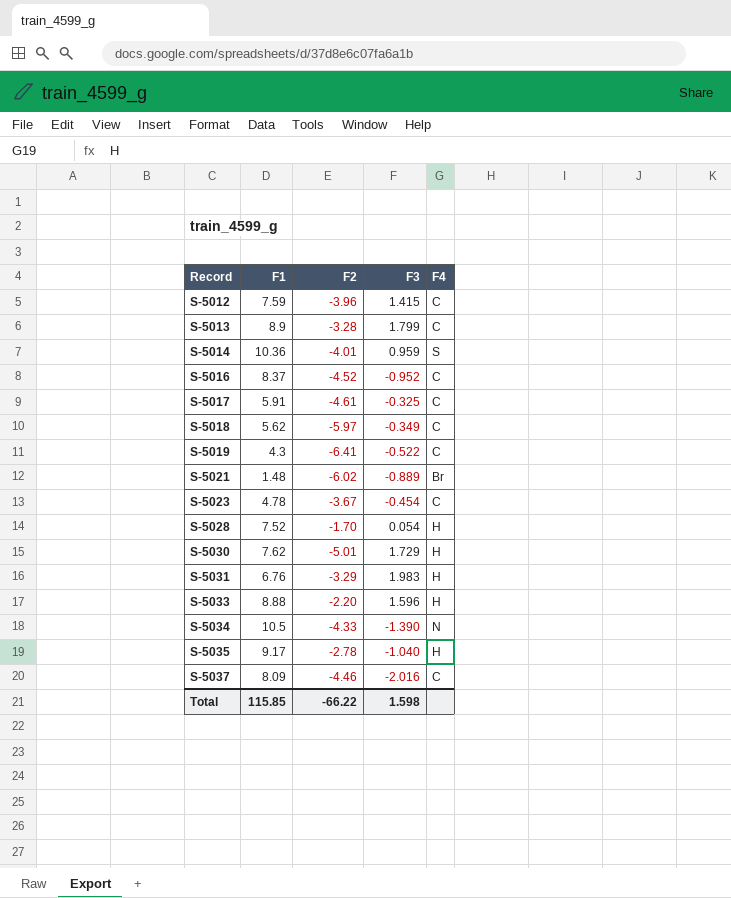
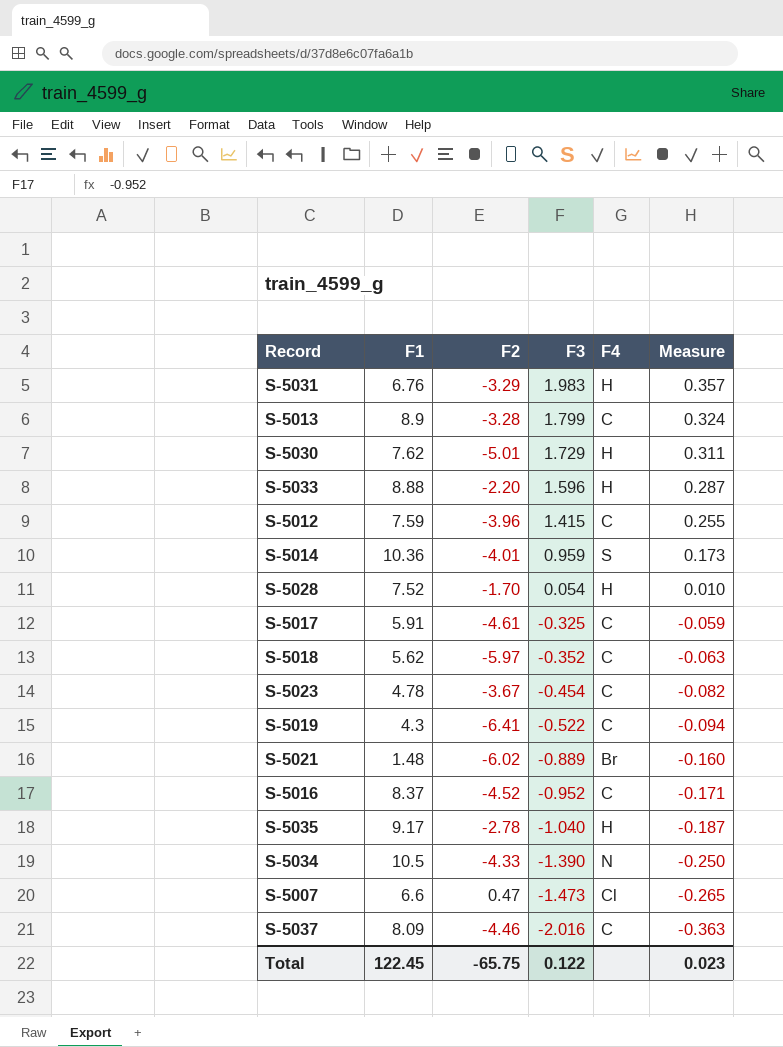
row order: Record ascending -> F3 descending
column Measure | formula: none -> [F3] * 0.18
S-5018 | F3: -0.349 -> -0.352
row S-5007: none -> 6.6 | 0.47 | -1.473 | Cl | -0.265
Total | F1: 115.85 -> 122.45
Total | F2: -66.22 -> -65.75
Total | F3: 1.598 -> 0.122

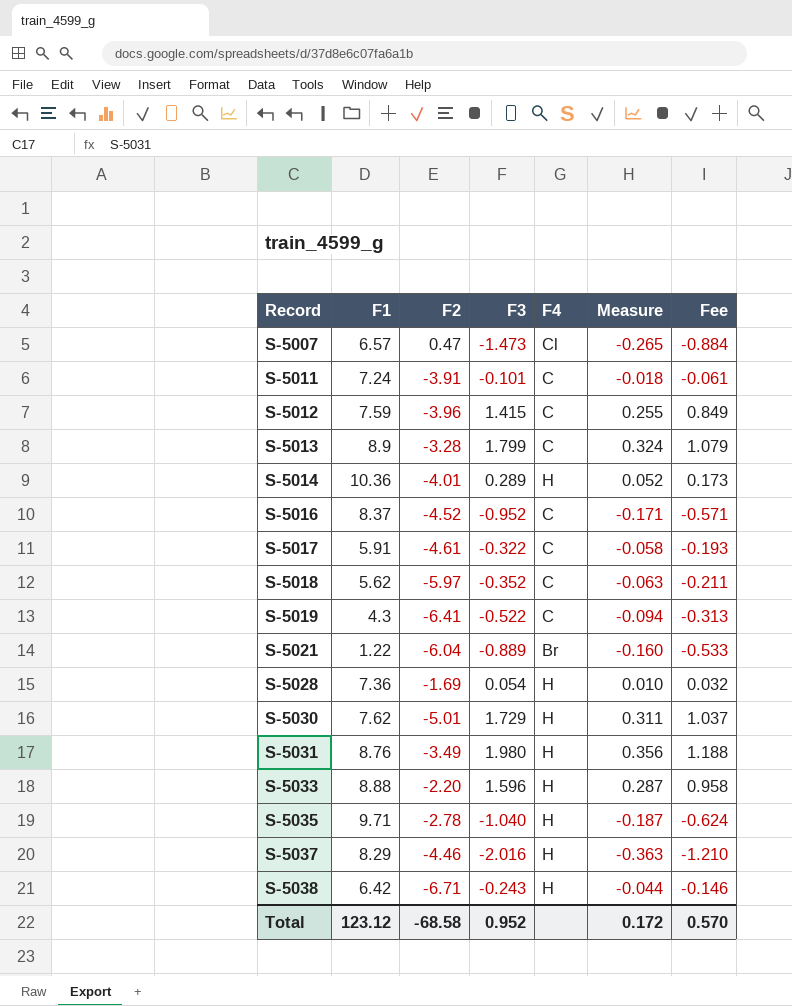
row order: F3 descending -> Record ascending
column Fee | formula: none -> [F3] * 0.6
row S-5023: 4.78 | -3.67 | -0.454 | C | -0.082 -> none
row S-5034: 10.5 | -4.33 | -1.390 | N | -0.250 -> none
S-5007 | F1: 6.6 -> 6.57
row S-5011: none -> 7.24 | -3.91 | -0.101 | C | -0.018 | -0.061
S-5014 | F3: 0.959 -> 0.289
S-5014 | F4: S -> H
S-5014 | Measure: 0.173 -> 0.052
S-5017 | F3: -0.325 -> -0.322
S-5017 | Measure: -0.059 -> -0.058
S-5021 | F1: 1.48 -> 1.22
S-5021 | F2: -6.02 -> -6.04
S-5028 | F1: 7.52 -> 7.36
S-5028 | F2: -1.70 -> -1.69
S-5031 | F1: 6.76 -> 8.76
S-5031 | F2: -3.29 -> -3.49
S-5031 | F3: 1.983 -> 1.980
S-5031 | Measure: 0.357 -> 0.356
S-5035 | F1: 9.17 -> 9.71
S-5037 | F1: 8.09 -> 8.29
S-5037 | F4: C -> H
row S-5038: none -> 6.42 | -6.71 | -0.243 | H | -0.044 | -0.146
Total | F1: 122.45 -> 123.12
Total | F2: -65.75 -> -68.58
Total | F3: 0.122 -> 0.952
Total | Measure: 0.023 -> 0.172

